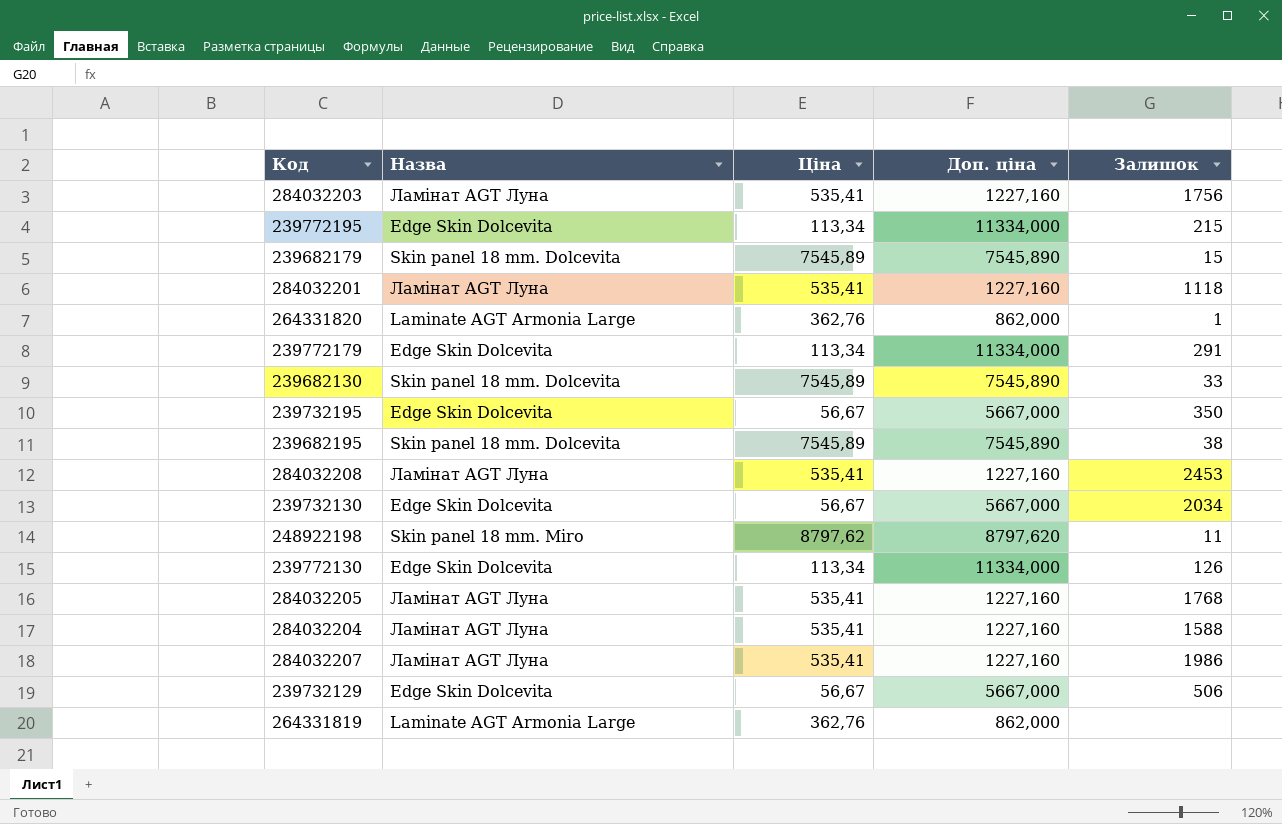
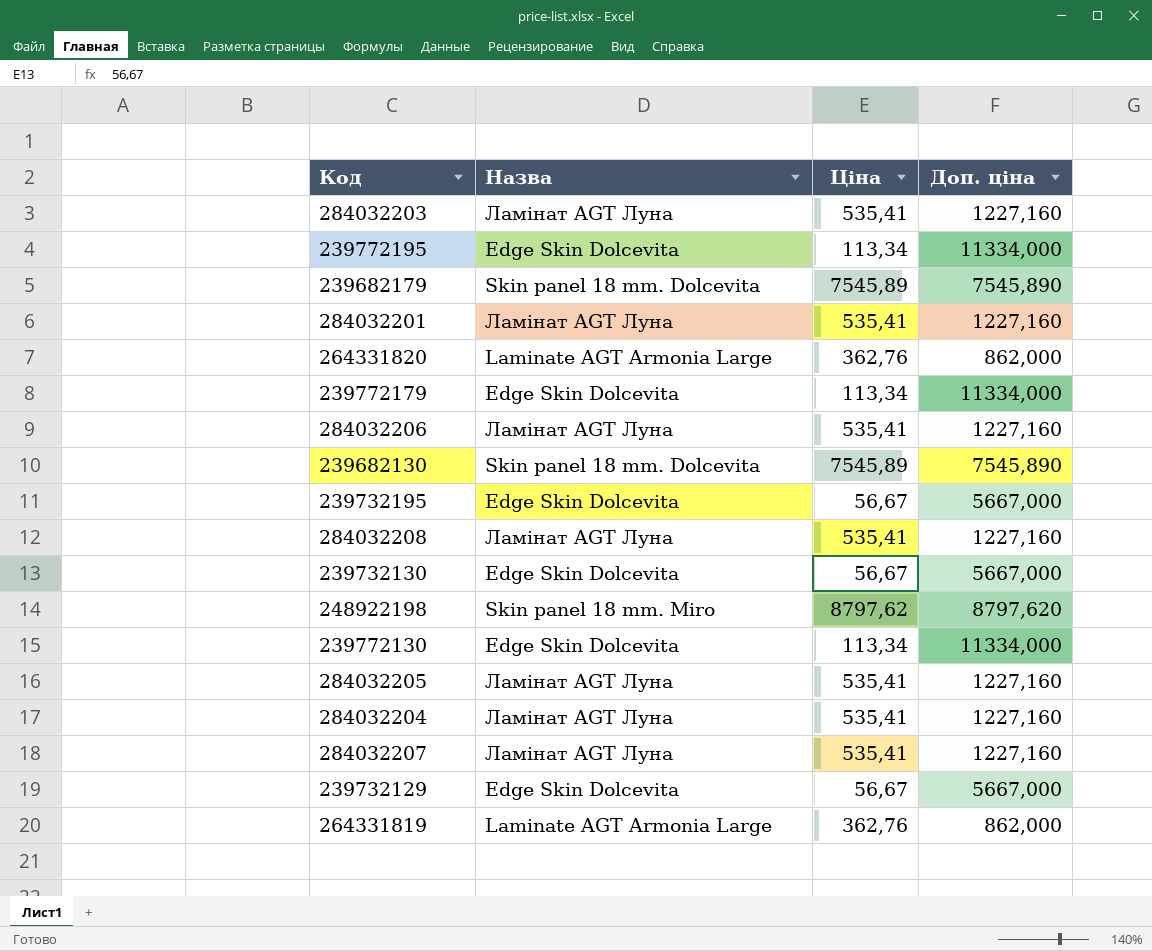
column Залишок | position: 5 -> none
row 239682195: Skin panel 18 mm. Dolcevita | 7545,89 | 7545,890 | 38 -> none
row 284032206: none -> Ламінат AGT Луна | 535,41 | 1227,160

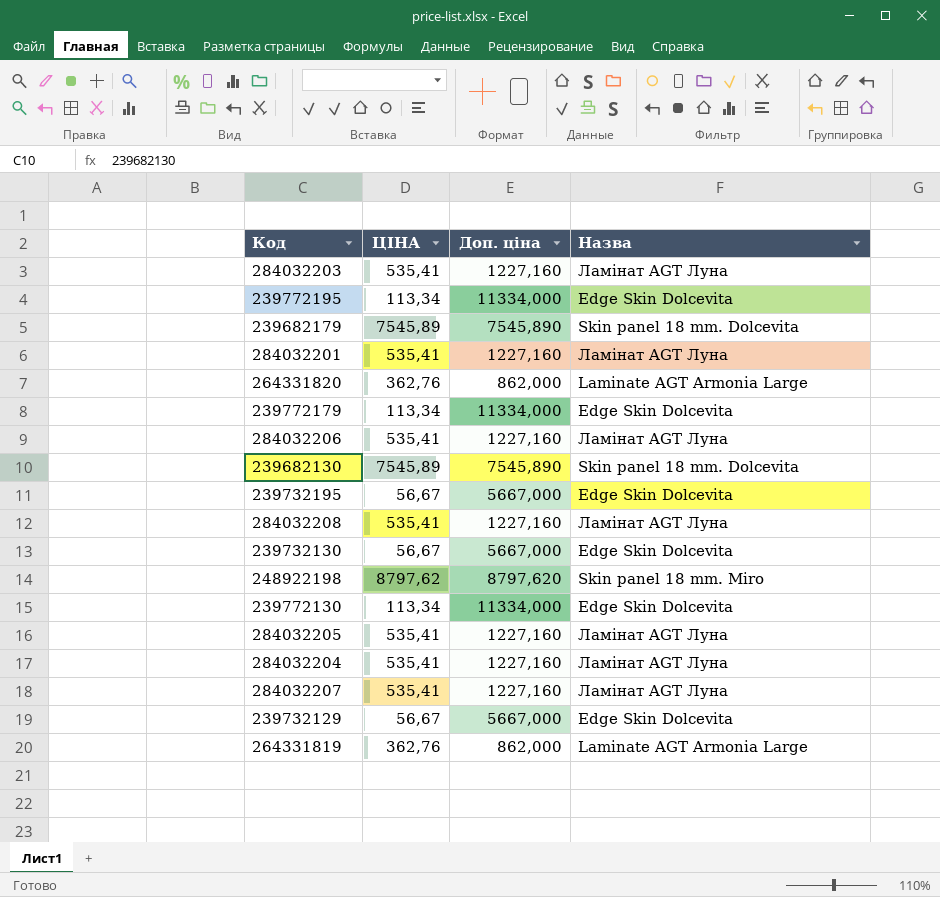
column name: Ціна -> ЦІНА
column Назва | position: 2 -> 4

